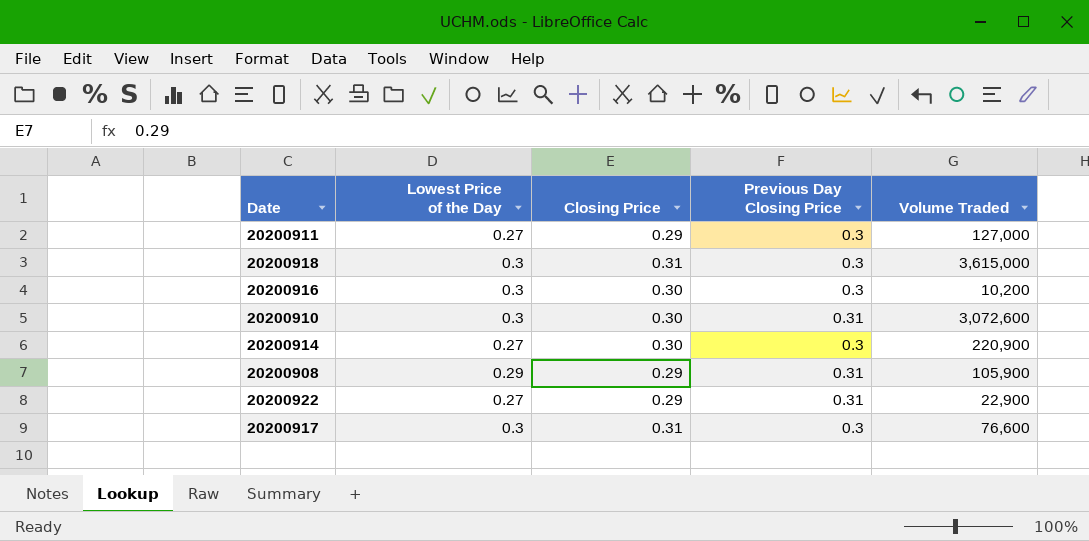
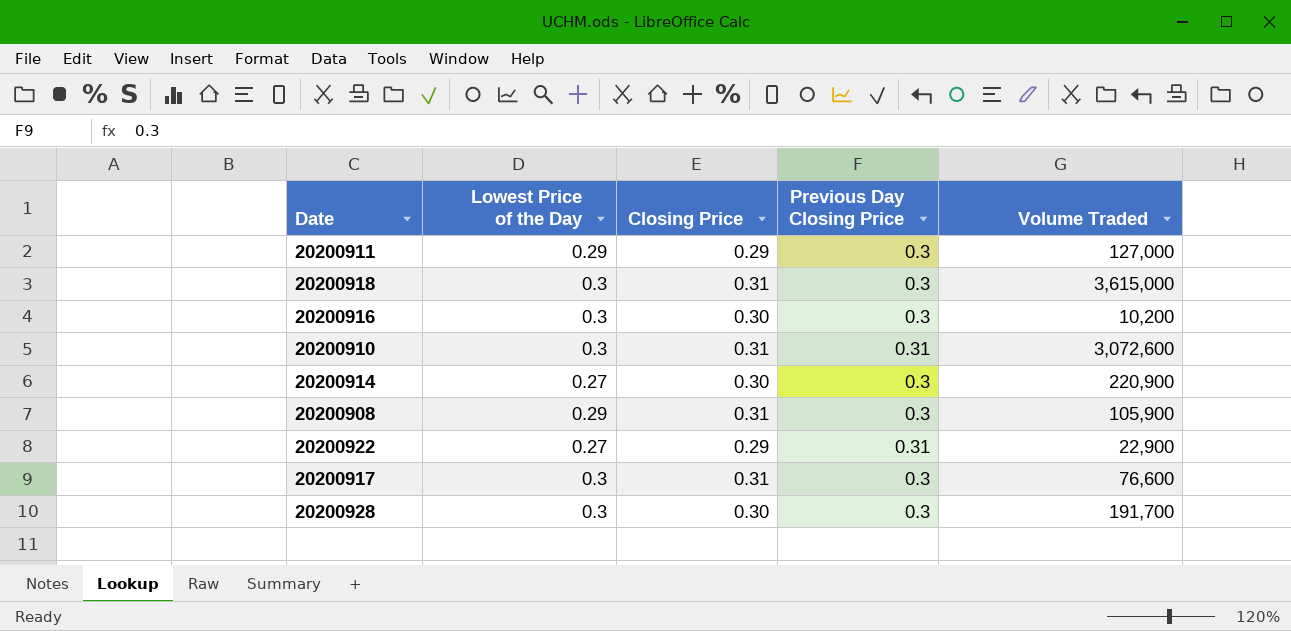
20200911 | Lowest Price of the Day: 0.27 -> 0.29
20200910 | Closing Price: 0.30 -> 0.31
20200908 | Closing Price: 0.29 -> 0.31
20200908 | Previous Day Closing Price: 0.31 -> 0.3
row 20200928: none -> 0.3 | 0.30 | 0.3 | 191,700

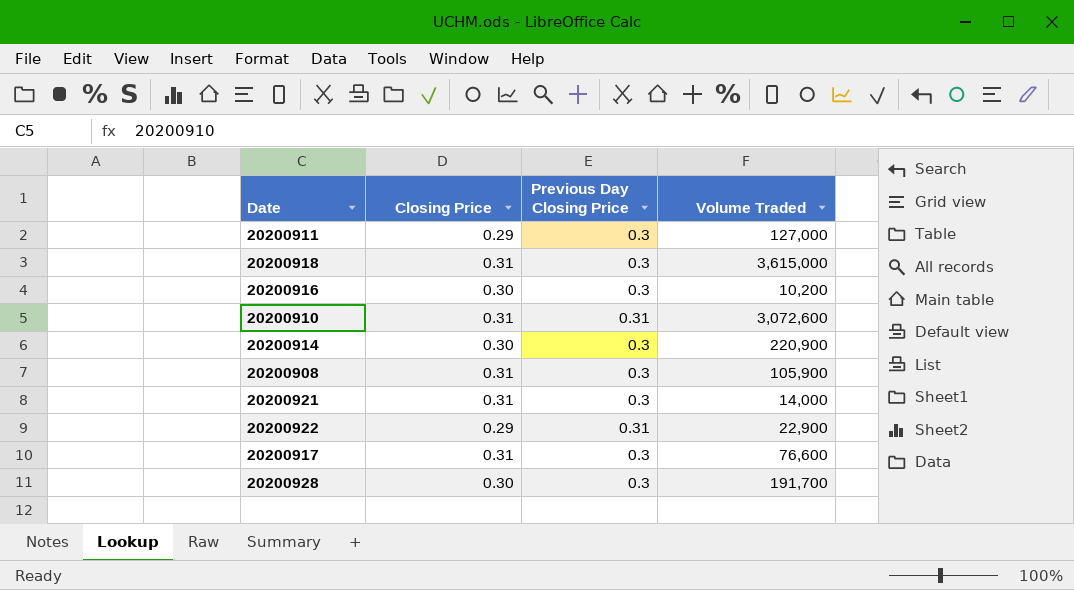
column Lowest Price of the Day | position: 2 -> none
row 20200921: none -> 0.31 | 0.3 | 14,000

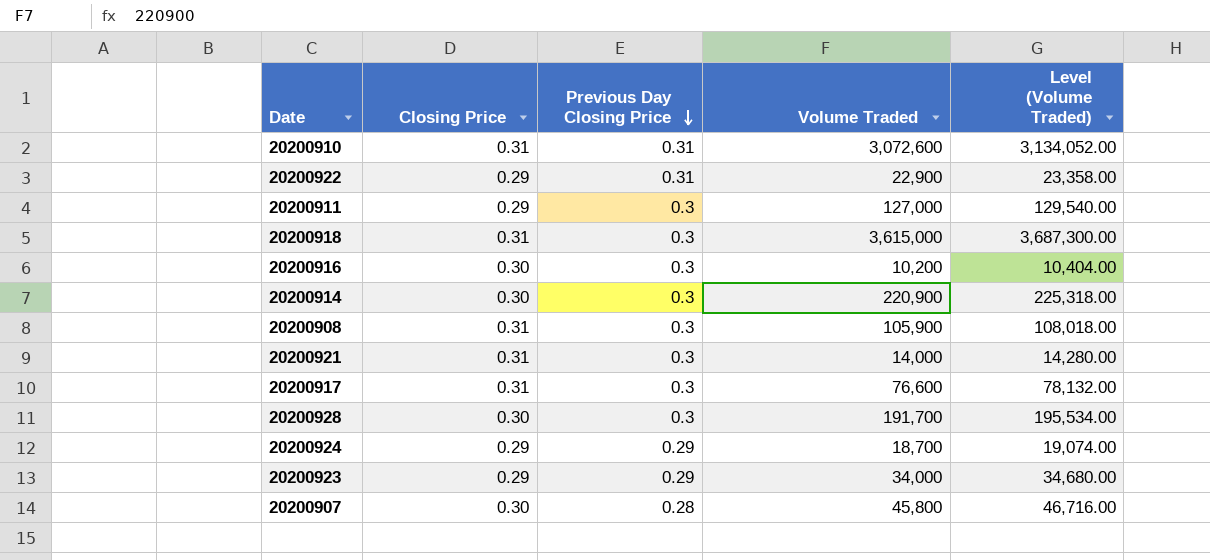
row order: none -> Previous Day Closing Price descending
column Level (Volume Traded) | formula: none -> [Volume Traded] * 1.02
row 20200924: none -> 0.29 | 0.29 | 18,700 | 19,074.00
row 20200923: none -> 0.29 | 0.29 | 34,000 | 34,680.00
row 20200907: none -> 0.30 | 0.28 | 45,800 | 46,716.00

